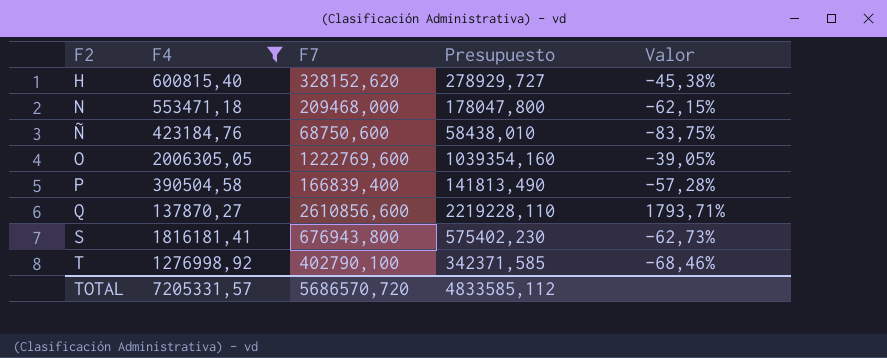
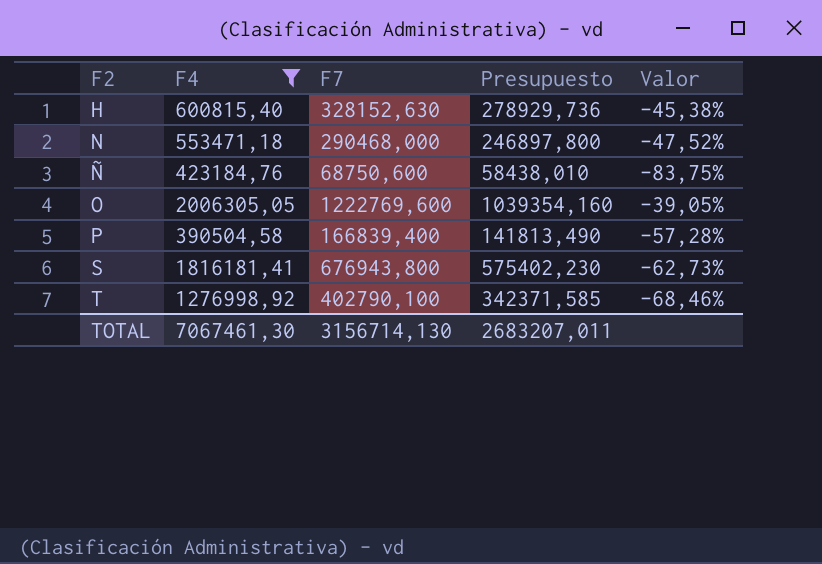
row Q: 137870,27 | 2610856,600 | 2219228,110 | 1793,71% -> none
H | F7: 328152,620 -> 328152,630
H | Presupuesto: 278929,727 -> 278929,736
N | F7: 209468,000 -> 290468,000
N | Presupuesto: 178047,800 -> 246897,800
N | Valor: -62,15% -> -47,52%
TOTAL | F4: 7205331,57 -> 7067461,30
TOTAL | F7: 5686570,720 -> 3156714,130
TOTAL | Presupuesto: 4833585,112 -> 2683207,011

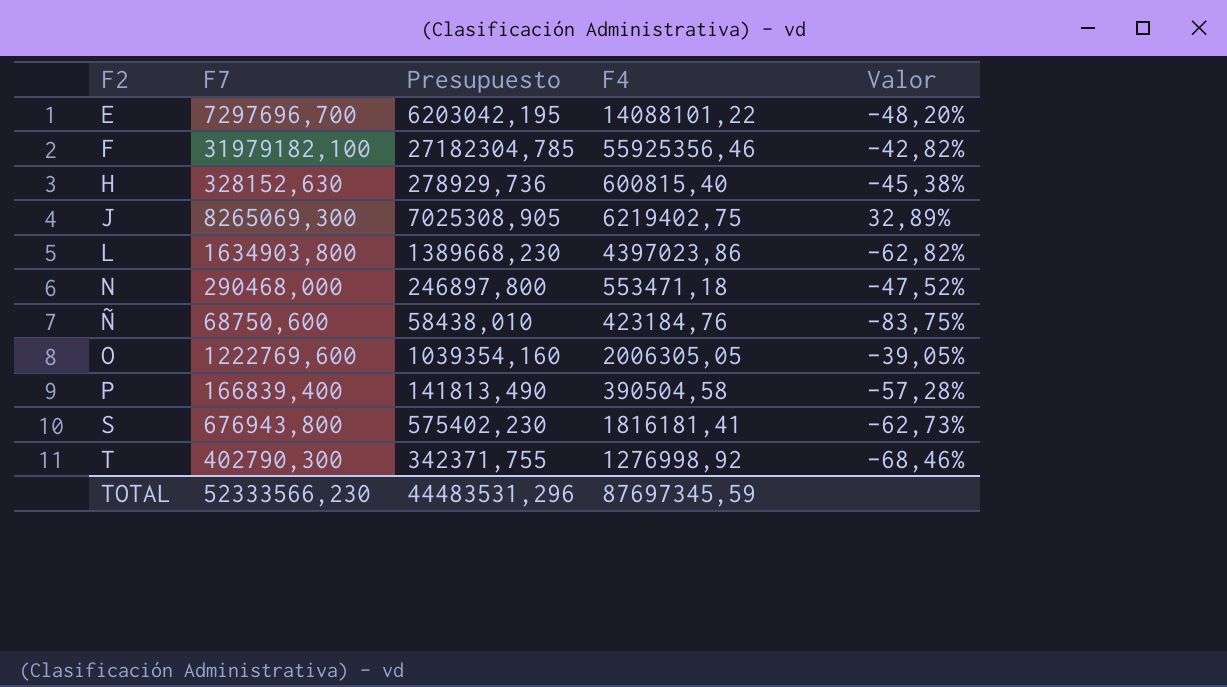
filter: F4 <= 2006305,05 -> none
column F4 | position: 2 -> 4
T | F7: 402790,100 -> 402790,300
T | Presupuesto: 342371,585 -> 342371,755
TOTAL | F7: 3156714,130 -> 52333566,230
TOTAL | Presupuesto: 2683207,011 -> 44483531,296
TOTAL | F4: 7067461,30 -> 87697345,59

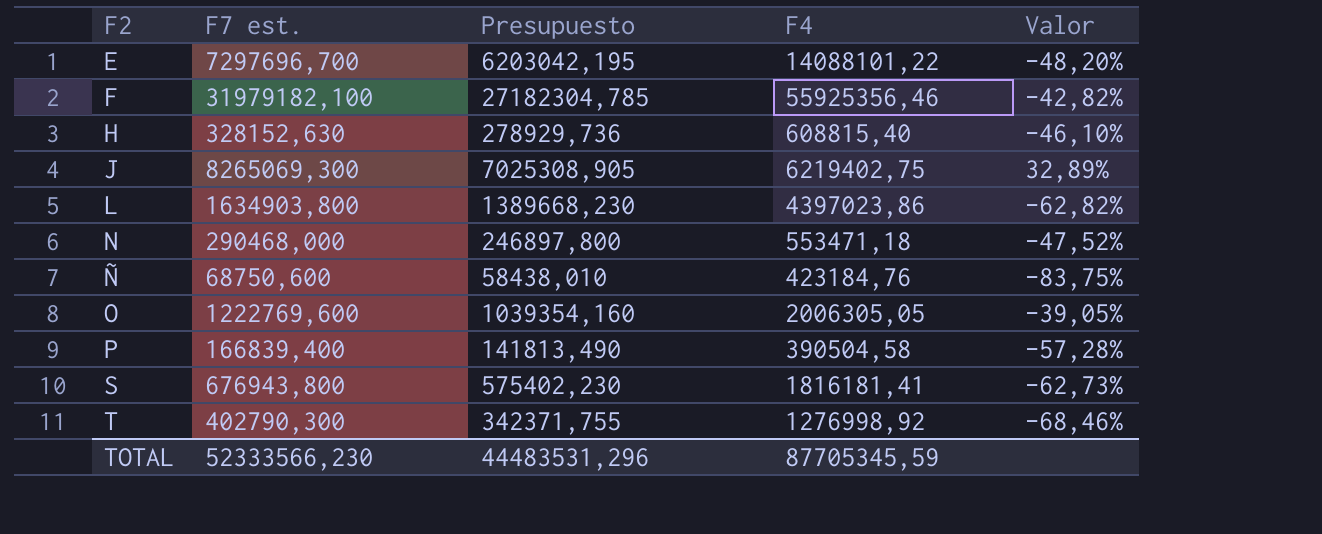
column name: F7 -> F7 est.
H | F4: 600815,40 -> 608815,40
H | Valor: -45,38% -> -46,10%
TOTAL | F4: 87697345,59 -> 87705345,59

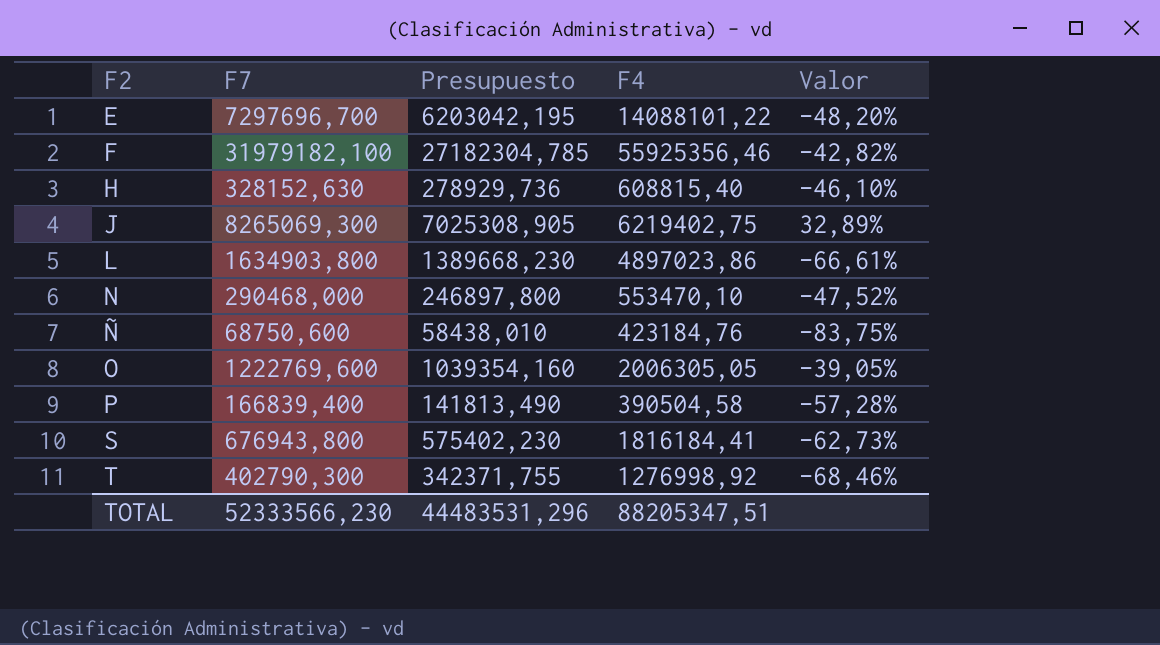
column name: F7 est. -> F7
L | F4: 4397023,86 -> 4897023,86
L | Valor: -62,82% -> -66,61%
N | F4: 553471,18 -> 553470,10
S | F4: 1816181,41 -> 1816184,41
TOTAL | F4: 87705345,59 -> 88205347,51

